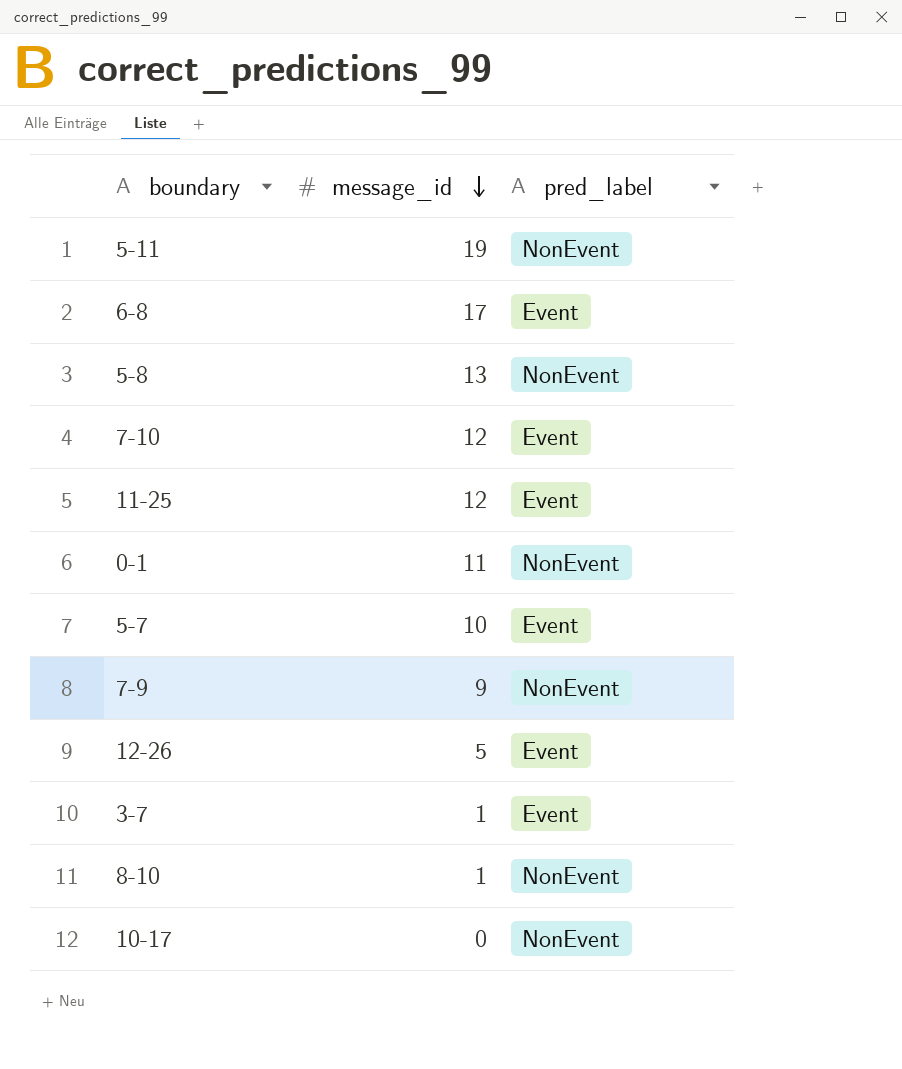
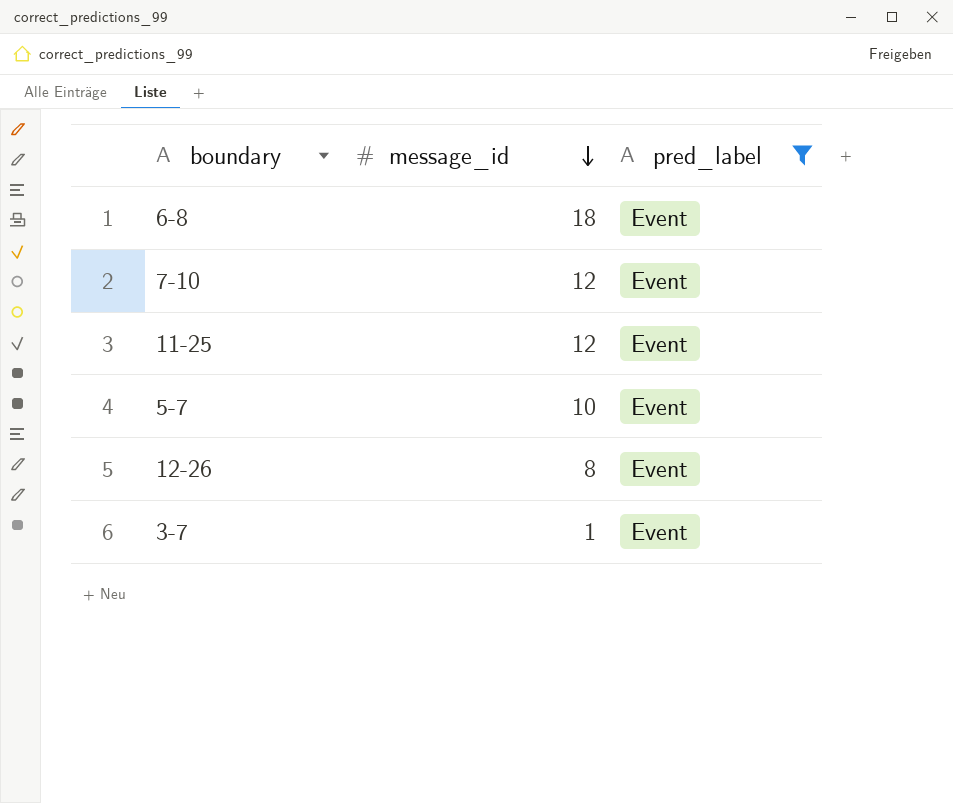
filter: none -> pred_label = Event
6-8 | message_id: 17 -> 18
12-26 | message_id: 5 -> 8

